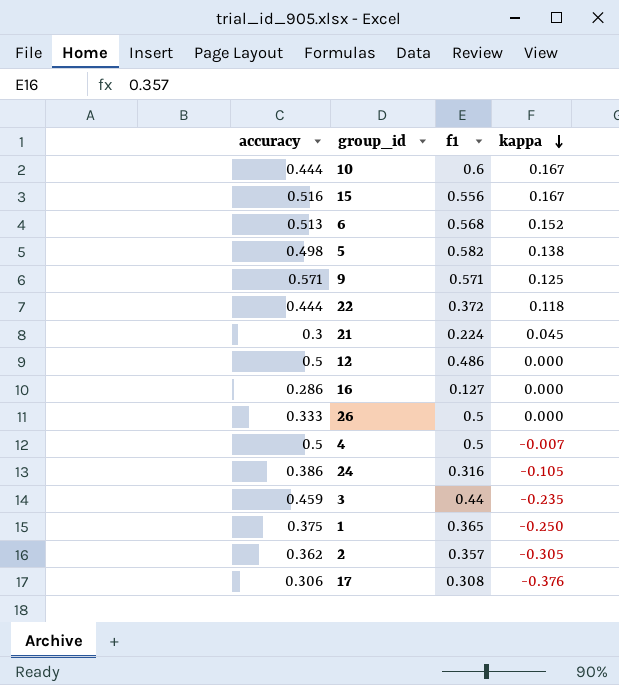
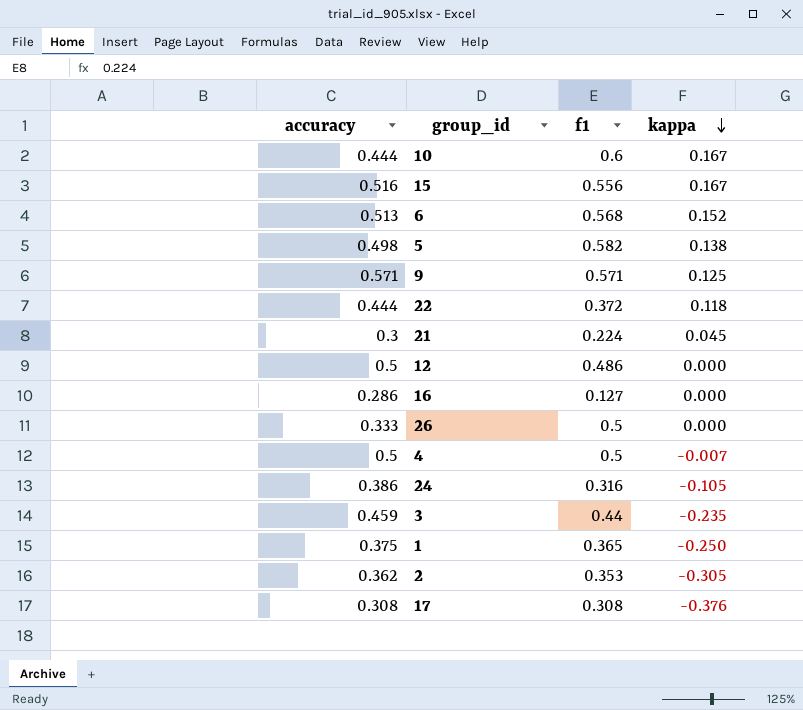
2 | f1: 0.357 -> 0.353
17 | accuracy: 0.306 -> 0.308

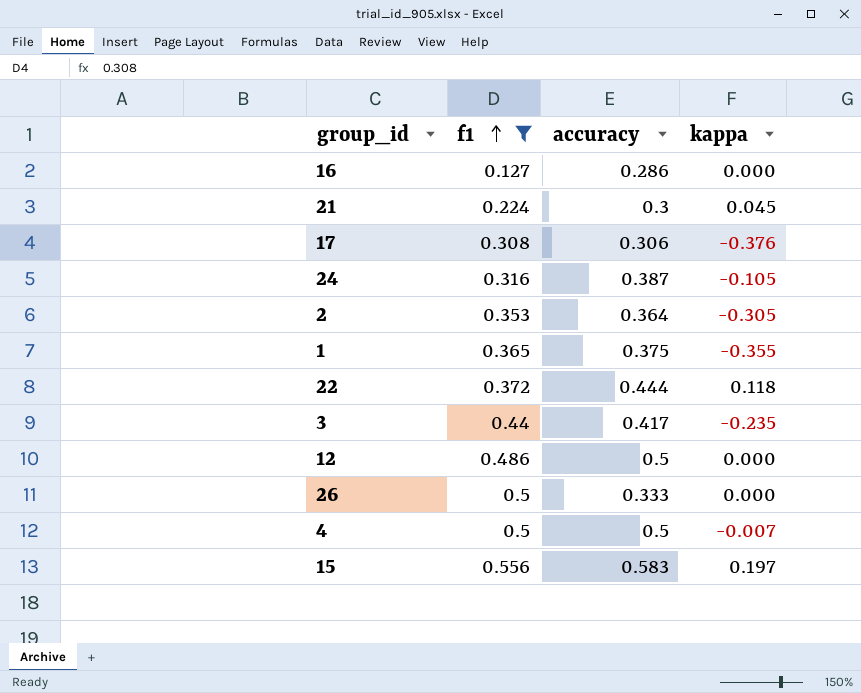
filter: none -> f1 <= 0.556
row order: kappa descending -> f1 ascending
column accuracy | position: 1 -> 3
17 | accuracy: 0.308 -> 0.306
24 | accuracy: 0.386 -> 0.387
2 | accuracy: 0.362 -> 0.364
1 | kappa: -0.250 -> -0.355
3 | accuracy: 0.459 -> 0.417
15 | accuracy: 0.516 -> 0.583
15 | kappa: 0.167 -> 0.197

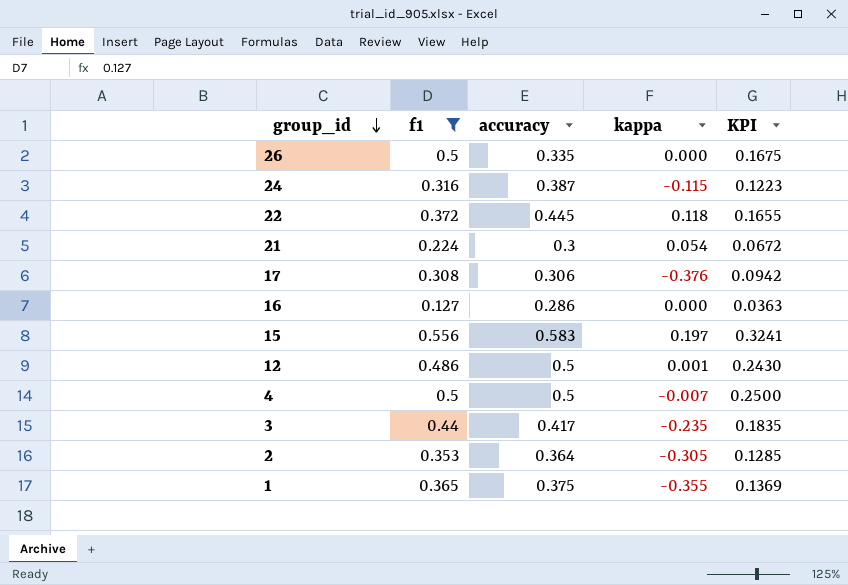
row order: f1 ascending -> group_id descending
column KPI | formula: none -> [f1] * [accuracy]
26 | accuracy: 0.333 -> 0.335
24 | kappa: -0.105 -> -0.115
22 | accuracy: 0.444 -> 0.445
21 | kappa: 0.045 -> 0.054
12 | kappa: 0.000 -> 0.001

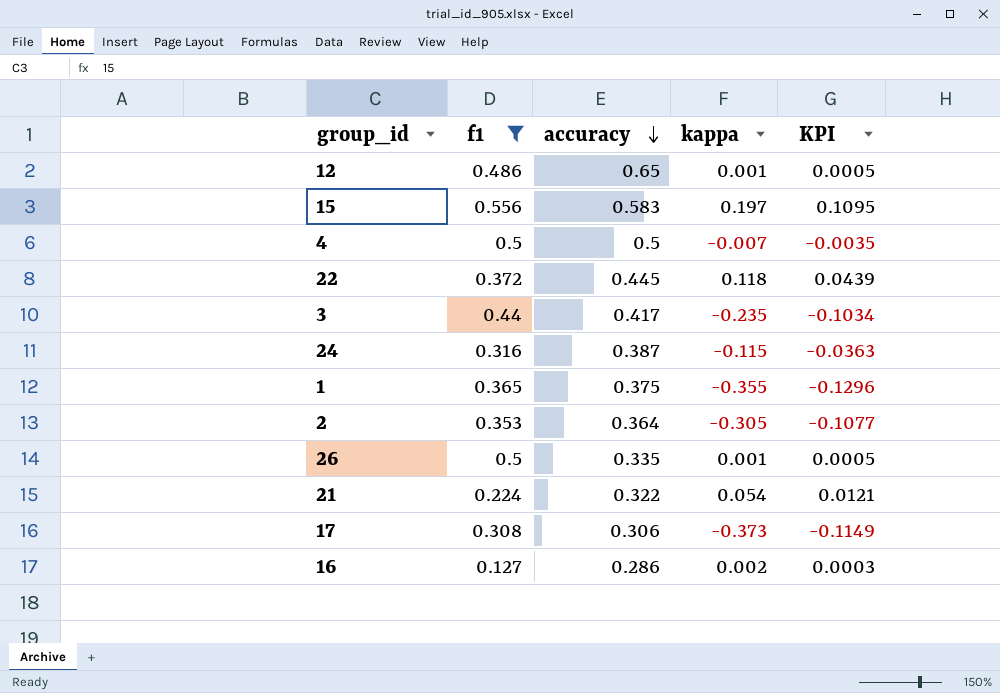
row order: group_id descending -> accuracy descending
column KPI | formula: [f1] * [accuracy] -> [f1] * [kappa]
12 | accuracy: 0.5 -> 0.65
26 | kappa: 0.000 -> 0.001
21 | accuracy: 0.3 -> 0.322
17 | kappa: -0.376 -> -0.373
16 | kappa: 0.000 -> 0.002

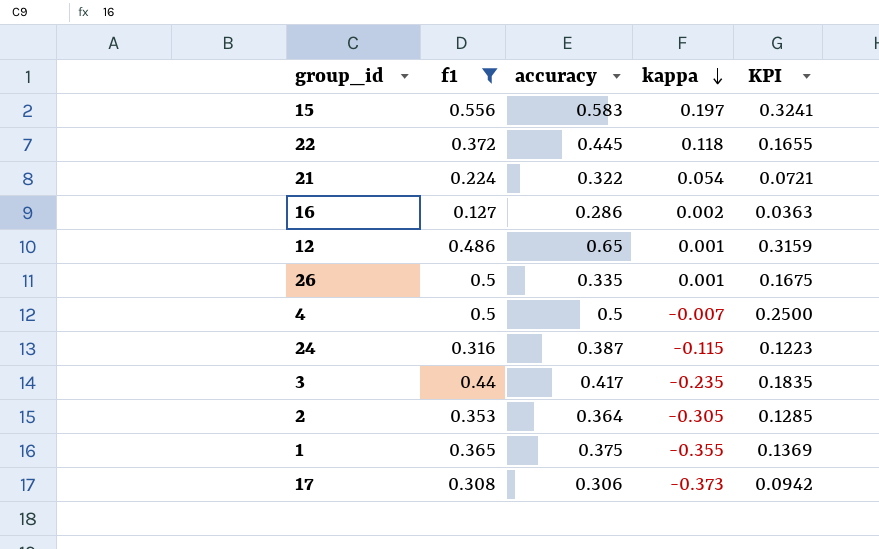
row order: accuracy descending -> kappa descending
column KPI | formula: [f1] * [kappa] -> [f1] * [accuracy]

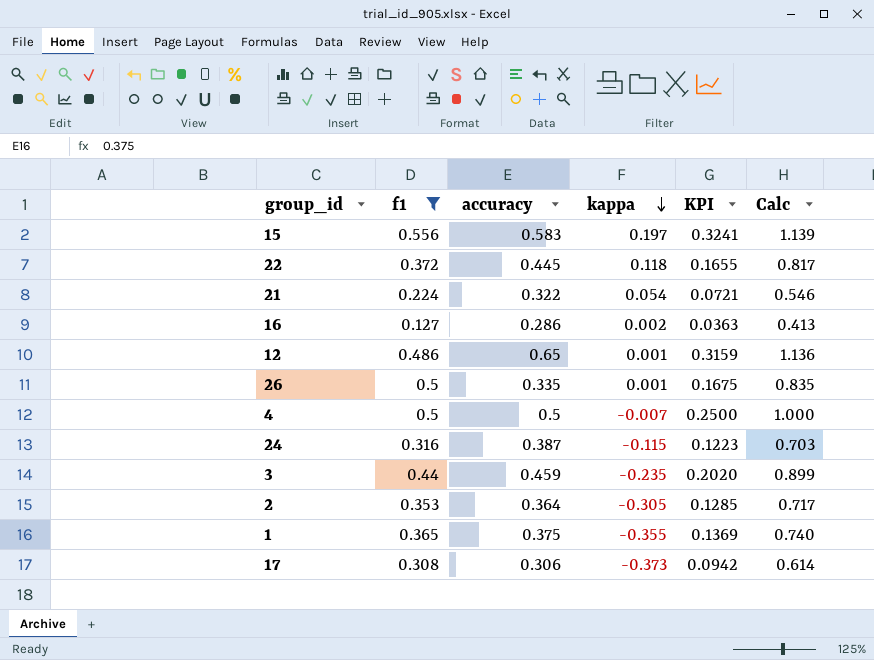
column Calc | formula: none -> [f1] + [accuracy]
3 | accuracy: 0.417 -> 0.459
3 | KPI: 0.1835 -> 0.2020

